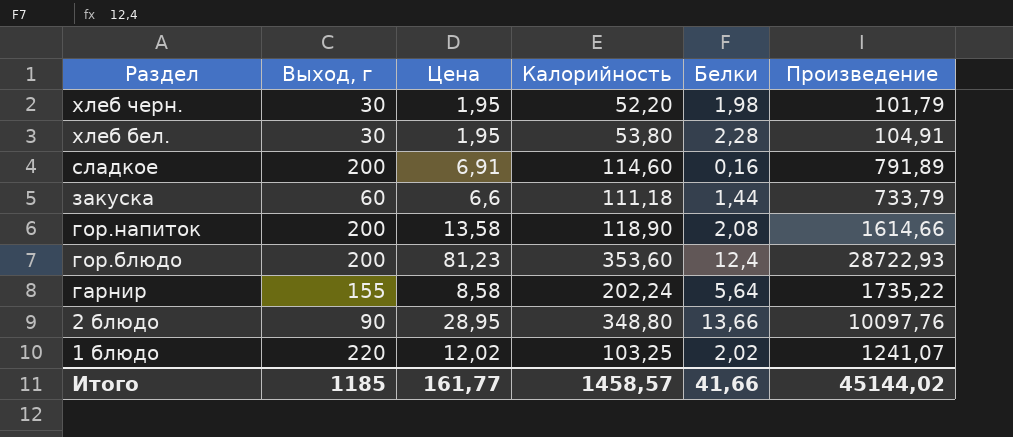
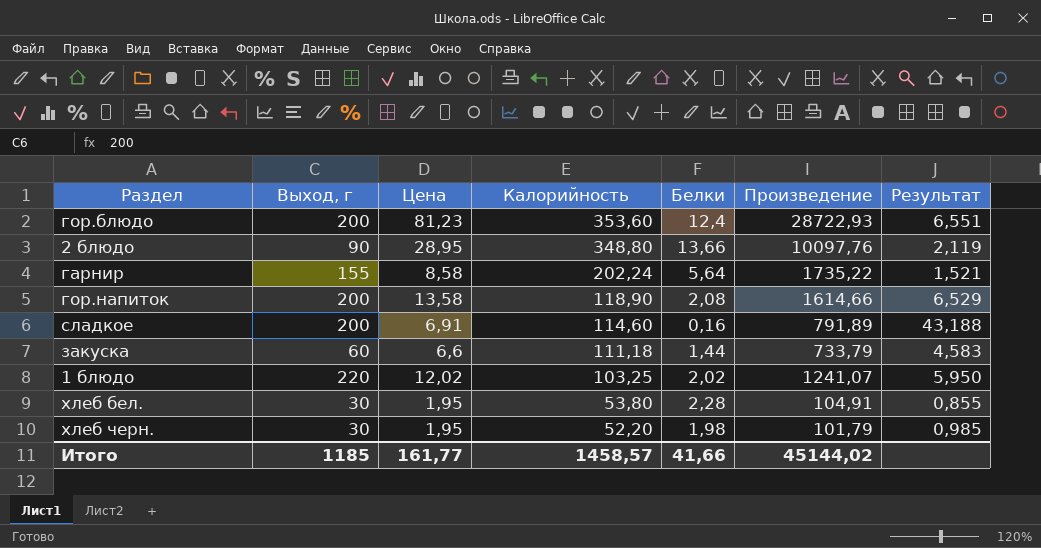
row order: Раздел descending -> Калорийность descending
column Результат | formula: none -> [Цена] / [Белки]

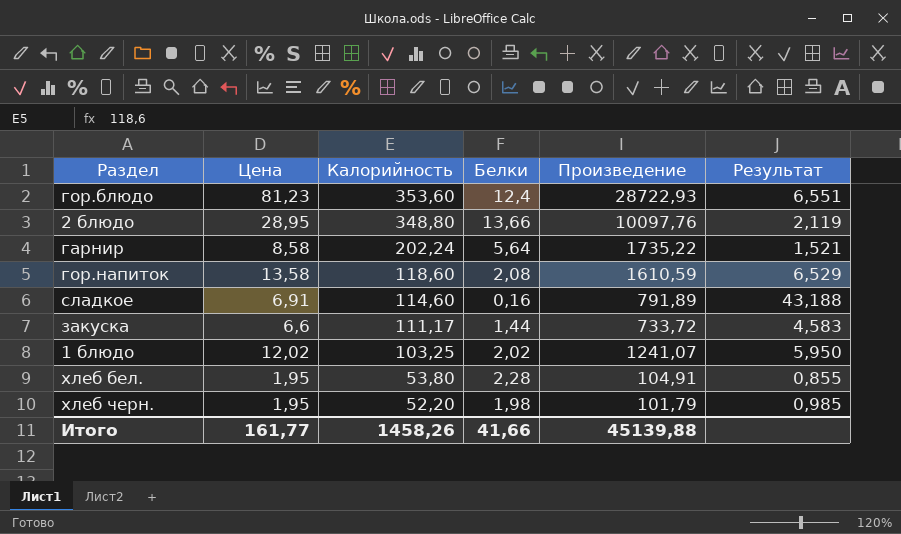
column Выход, г | position: 2 -> none
гор.напиток | Калорийность: 118,90 -> 118,60
гор.напиток | Произведение: 1614,66 -> 1610,59
закуска | Калорийность: 111,18 -> 111,17
закуска | Произведение: 733,79 -> 733,72
Итого | Калорийность: 1458,57 -> 1458,26
Итого | Произведение: 45144,02 -> 45139,88

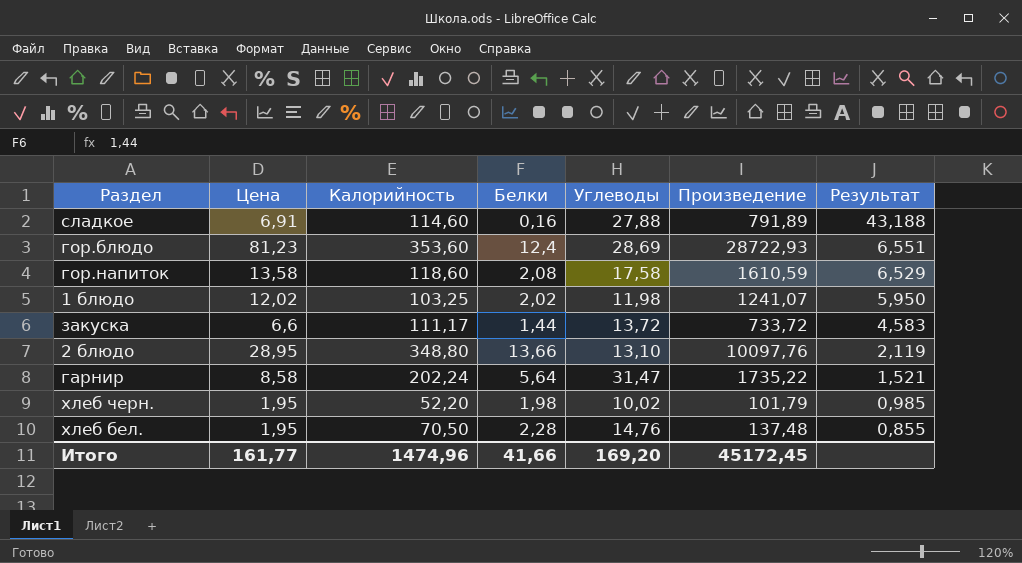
row order: Калорийность descending -> Результат descending
column Углеводы | position: none -> 5
хлеб бел. | Калорийность: 53,80 -> 70,50
хлеб бел. | Произведение: 104,91 -> 137,48
Итого | Калорийность: 1458,26 -> 1474,96
Итого | Произведение: 45139,88 -> 45172,45

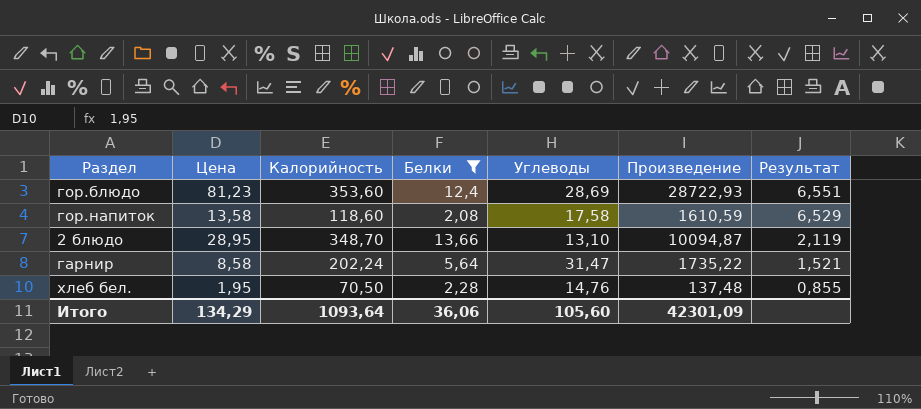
filter: none -> Белки >= 2,08
2 блюдо | Калорийность: 348,80 -> 348,70
2 блюдо | Произведение: 10097,76 -> 10094,87
Итого | Цена: 161,77 -> 134,29
Итого | Калорийность: 1474,96 -> 1093,64
Итого | Белки: 41,66 -> 36,06
Итого | Углеводы: 169,20 -> 105,60
Итого | Произведение: 45172,45 -> 42301,09

